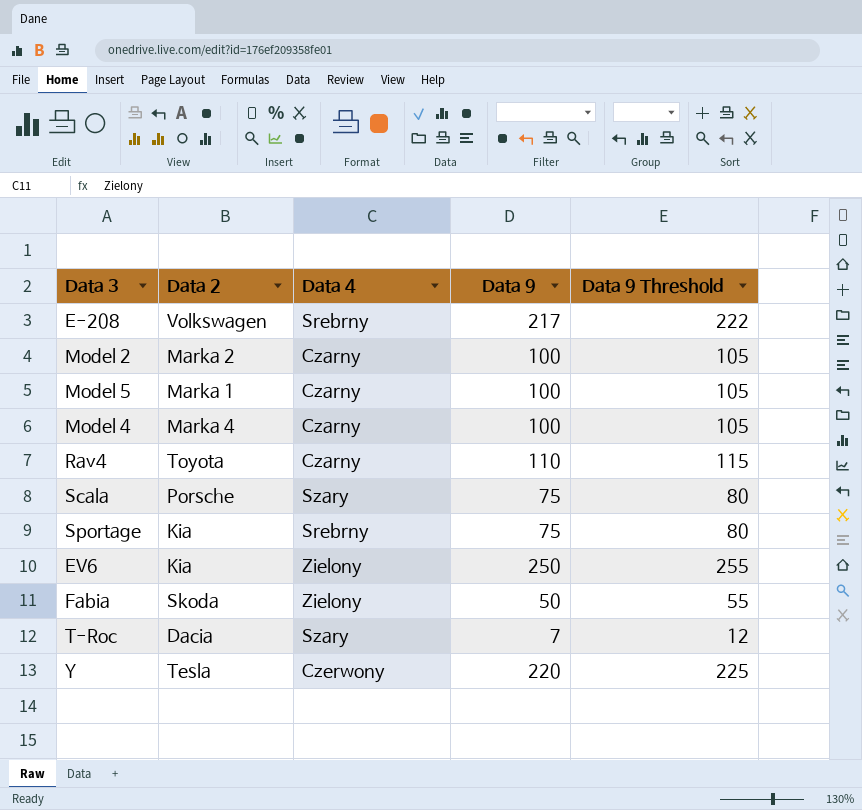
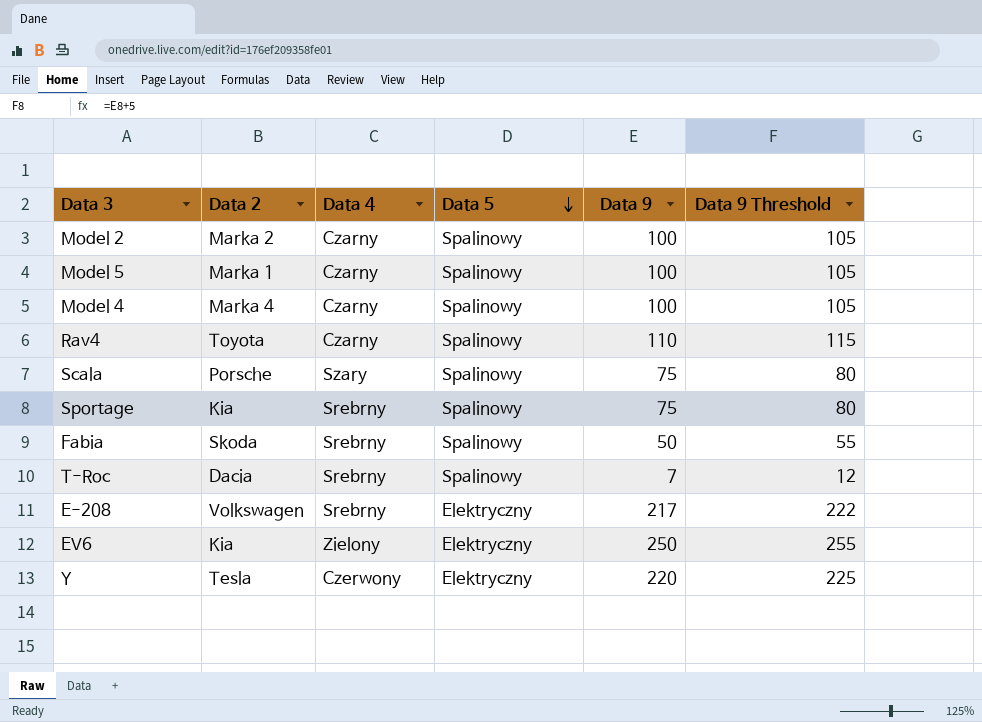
row order: none -> Data 5 descending
column Data 5 | position: none -> 4
Fabia | Data 4: Zielony -> Srebrny
T-Roc | Data 4: Szary -> Srebrny

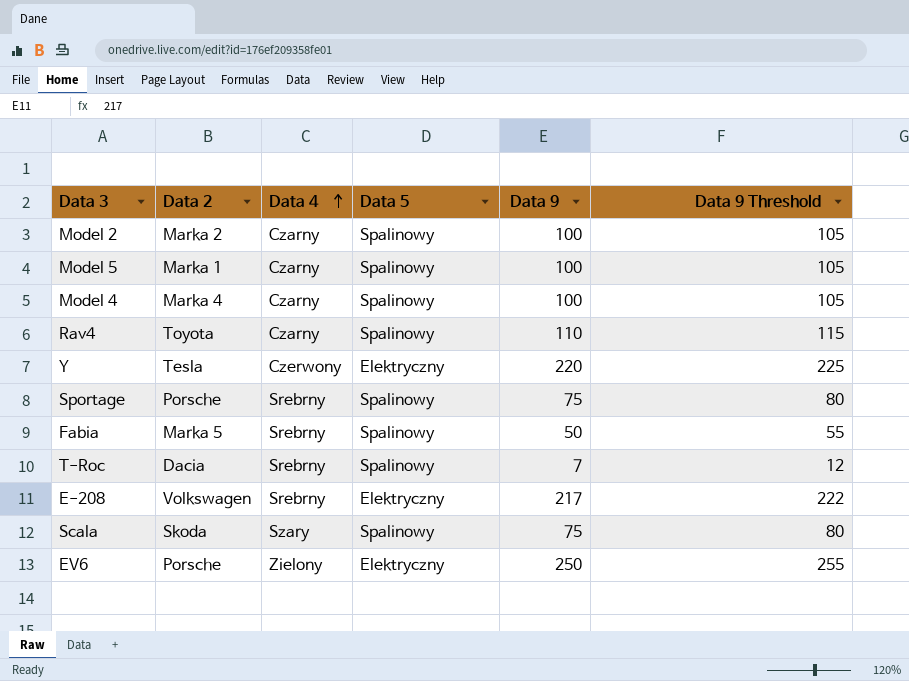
row order: Data 5 descending -> Data 4 ascending
Sportage | Data 2: Kia -> Porsche
Fabia | Data 2: Skoda -> Marka 5
Scala | Data 2: Porsche -> Skoda
EV6 | Data 2: Kia -> Porsche

